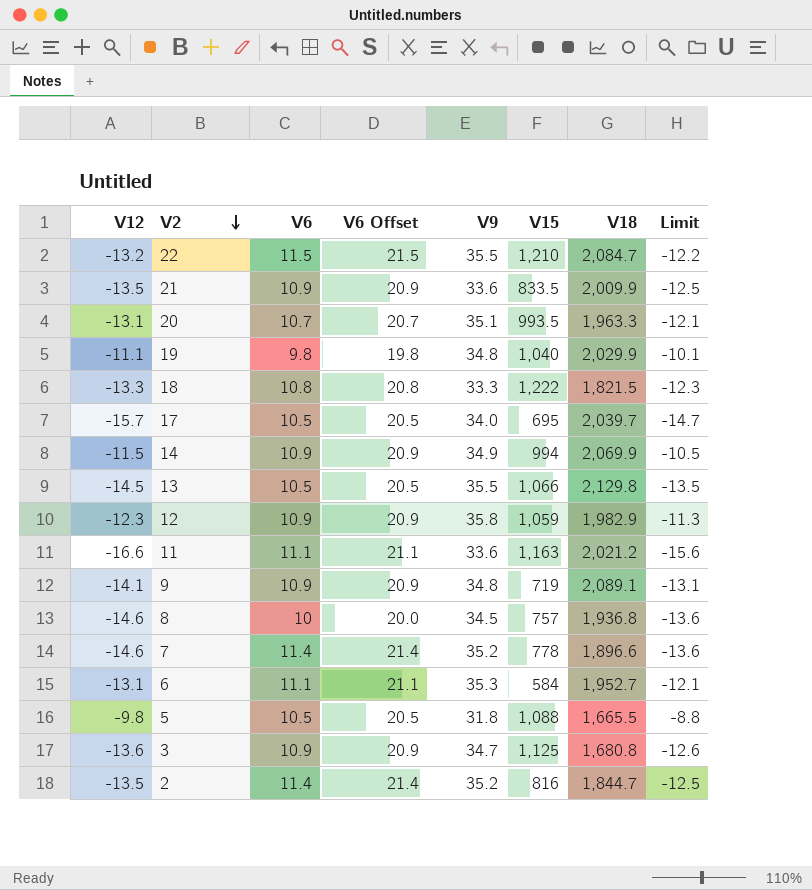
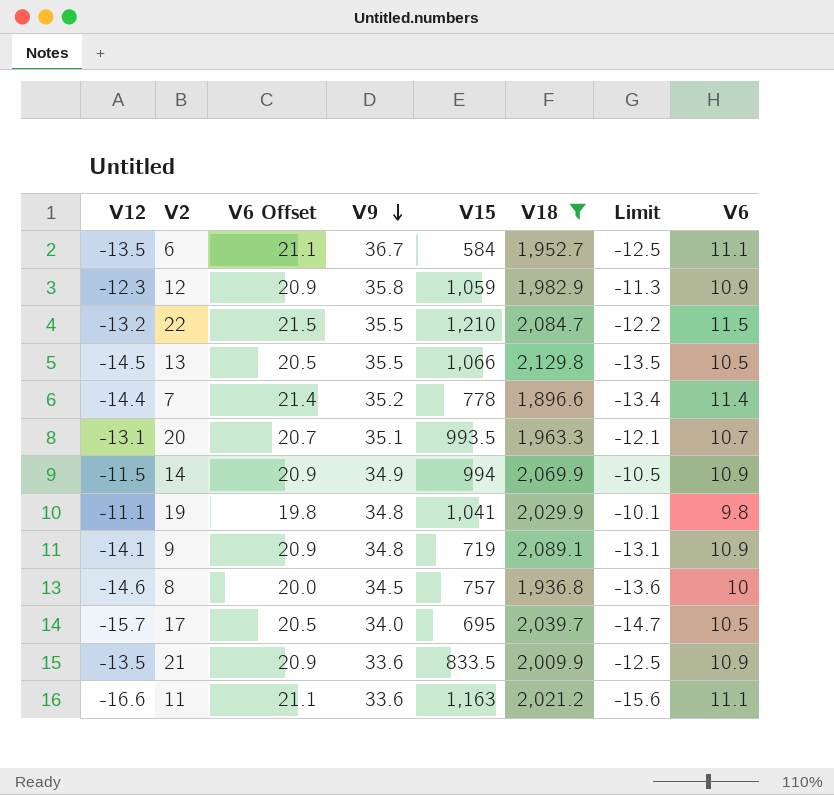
filter: none -> V18 >= 1,896.6
row order: V2 descending -> V9 descending
column V6 | position: 3 -> 8
6 | V12: -13.1 -> -13.5
6 | V9: 35.3 -> 36.7
6 | Limit: -12.1 -> -12.5
7 | V12: -14.6 -> -14.4
7 | Limit: -13.6 -> -13.4
19 | V15: 1,040 -> 1,041

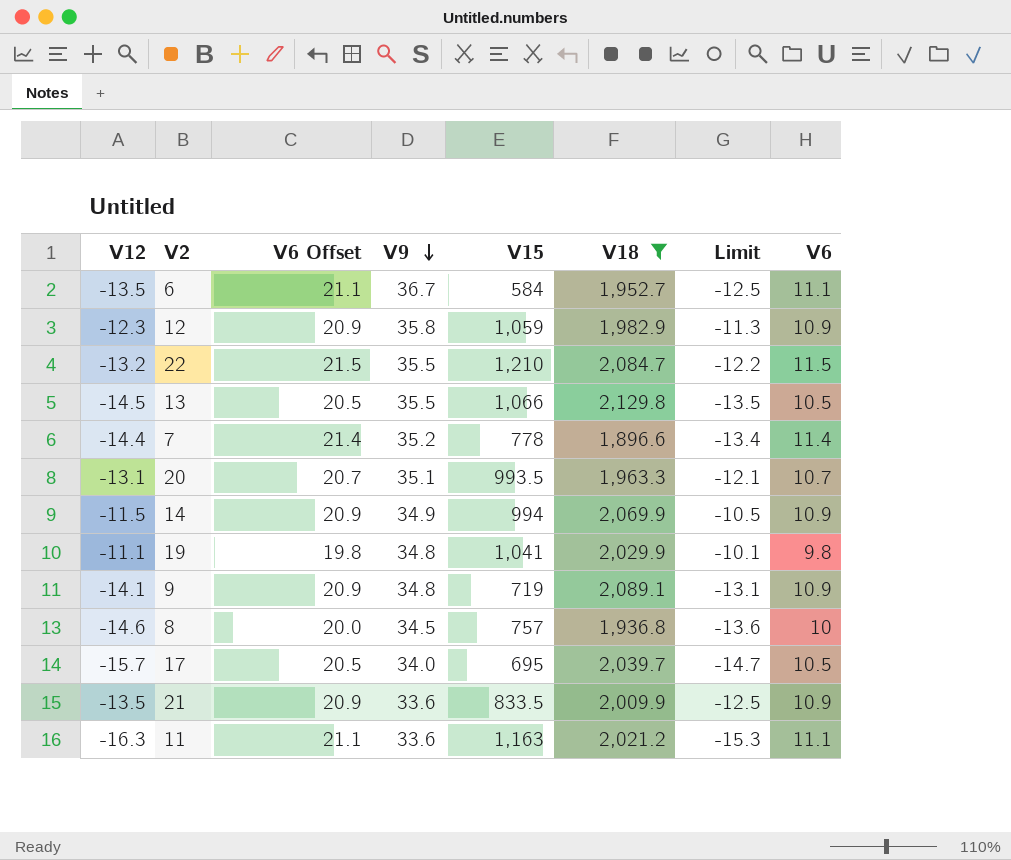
11 | V12: -16.6 -> -16.3
11 | Limit: -15.6 -> -15.3

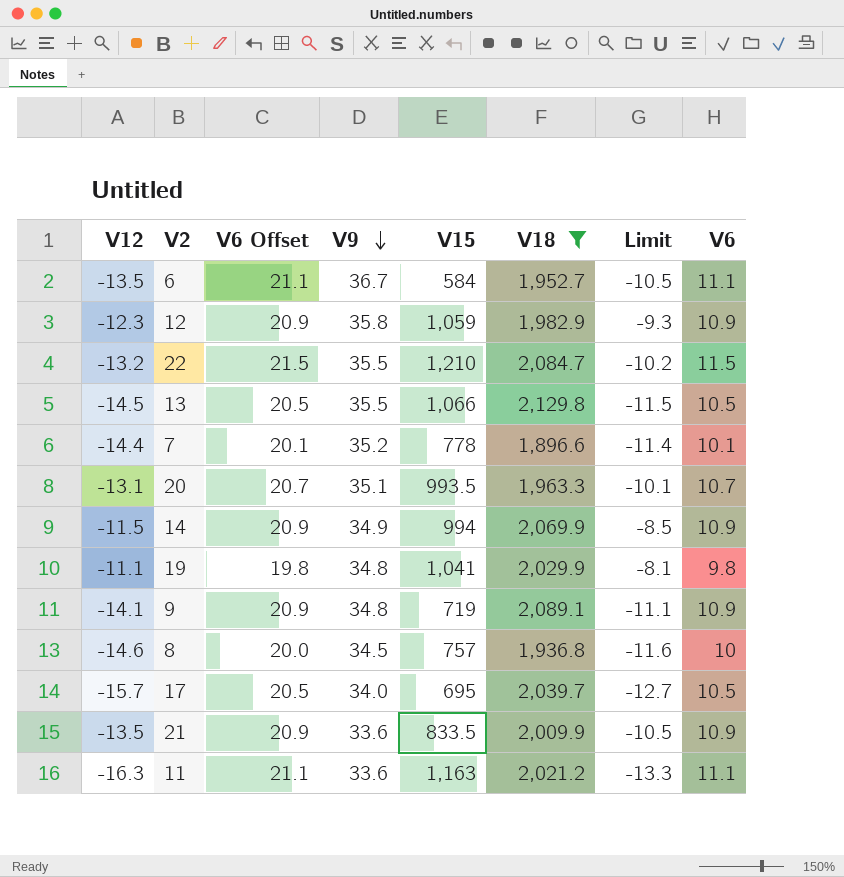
column Limit | formula: [V12] + 1 -> [V12] + 3
7 | V6 Offset: 21.4 -> 20.1
7 | V6: 11.4 -> 10.1

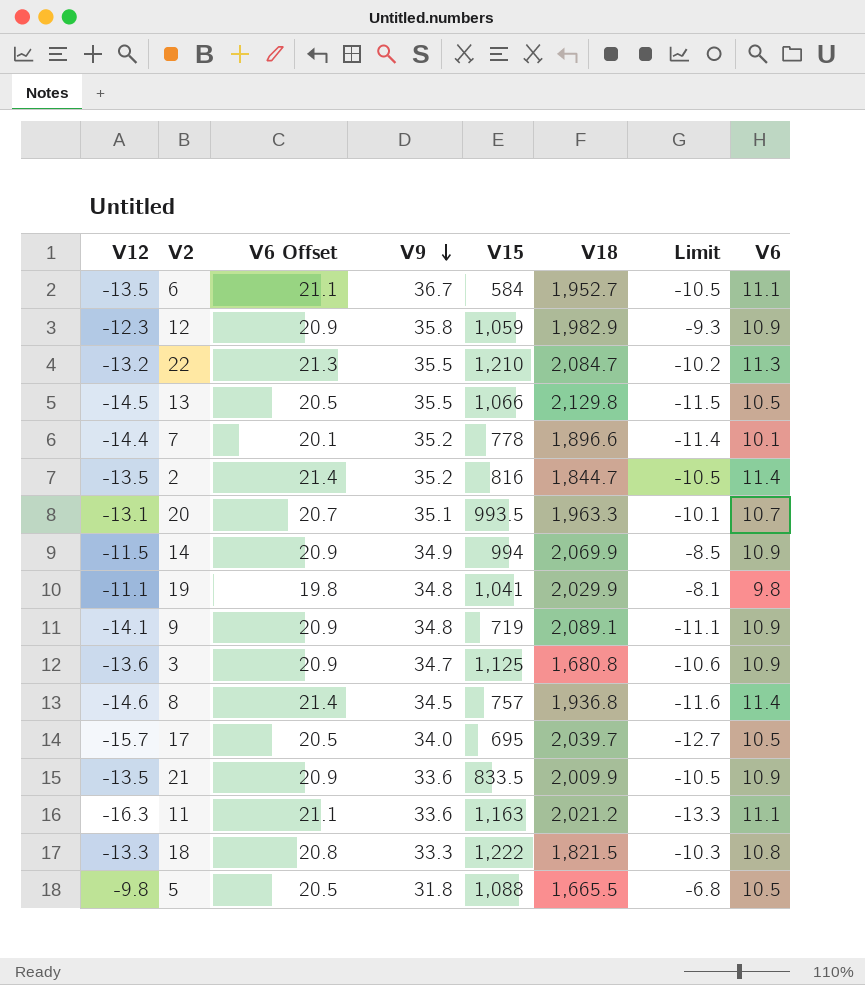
filter: V18 >= 1,896.6 -> none
22 | V6 Offset: 21.5 -> 21.3
22 | V6: 11.5 -> 11.3
8 | V6 Offset: 20.0 -> 21.4
8 | V6: 10 -> 11.4

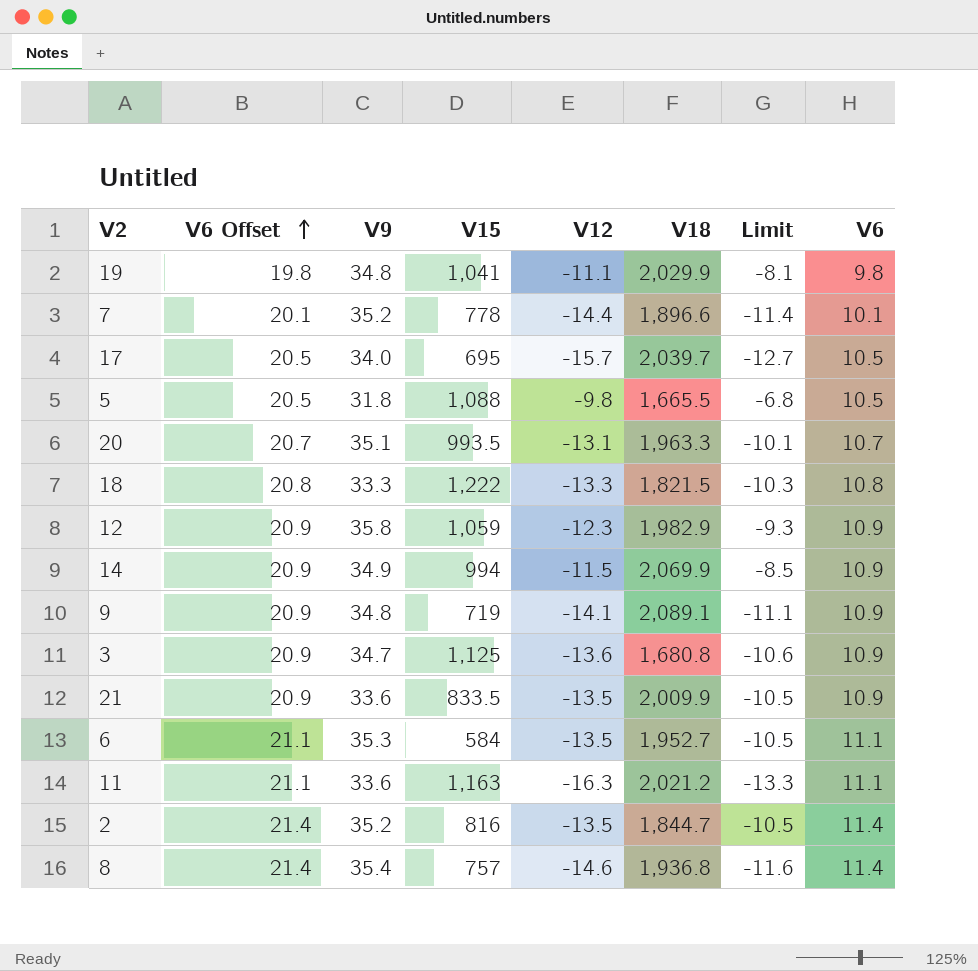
row order: V9 descending -> V6 Offset ascending
column V12 | position: 1 -> 5
row 22: -13.2 | 21.3 | 35.5 | 1,210 | 2,084.7 | -10.2 | 11.3 -> none
row 13: -14.5 | 20.5 | 35.5 | 1,066 | 2,129.8 | -11.5 | 10.5 -> none
6 | V9: 36.7 -> 35.3
8 | V9: 34.5 -> 35.4

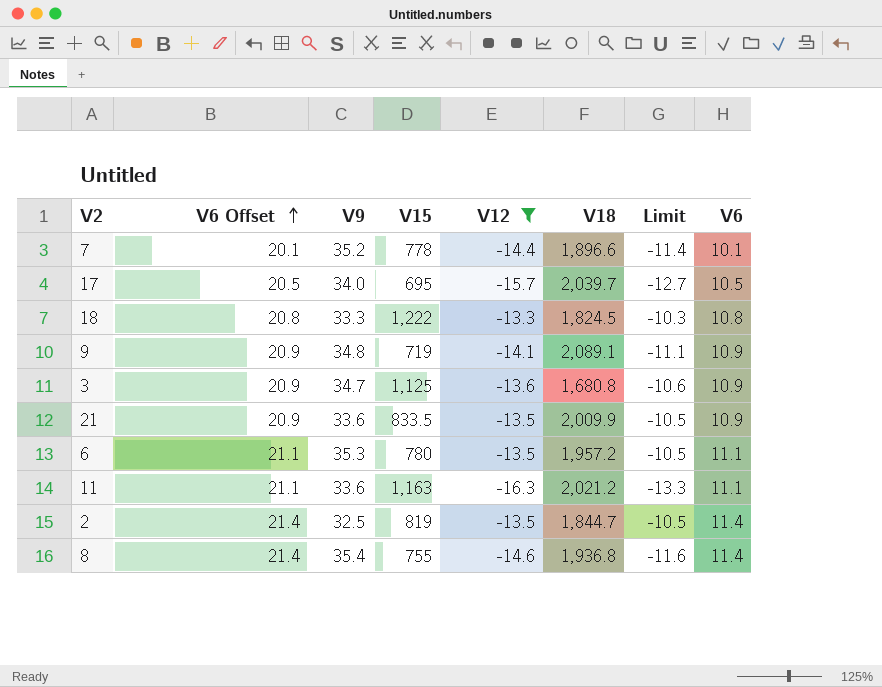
filter: none -> V12 <= -13.3
18 | V18: 1,821.5 -> 1,824.5
6 | V15: 584 -> 780
6 | V18: 1,952.7 -> 1,957.2
2 | V9: 35.2 -> 32.5
2 | V15: 816 -> 819
8 | V15: 757 -> 755

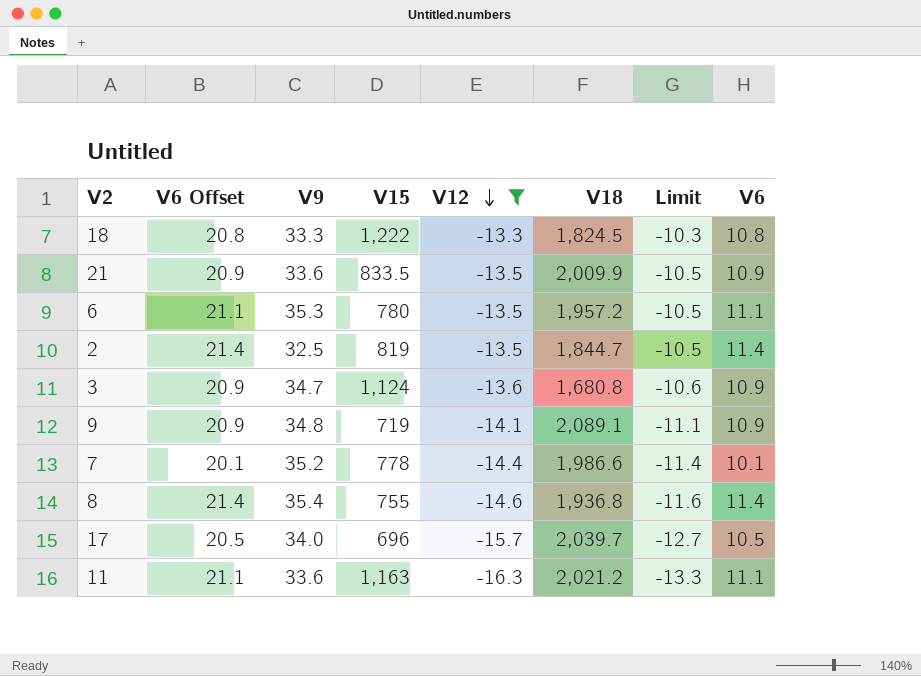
row order: V6 Offset ascending -> V12 descending
3 | V15: 1,125 -> 1,124
7 | V18: 1,896.6 -> 1,986.6
17 | V15: 695 -> 696

